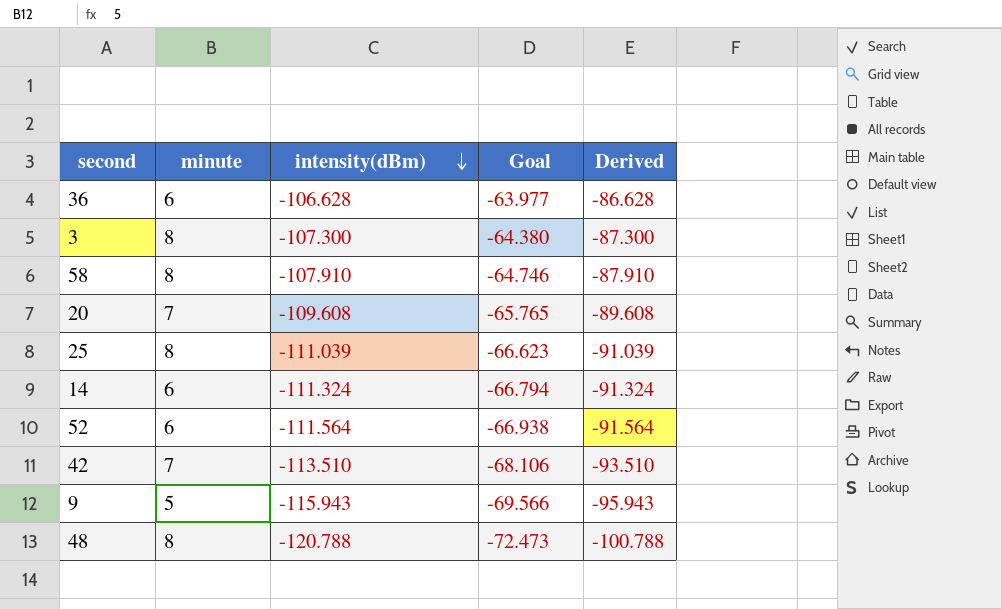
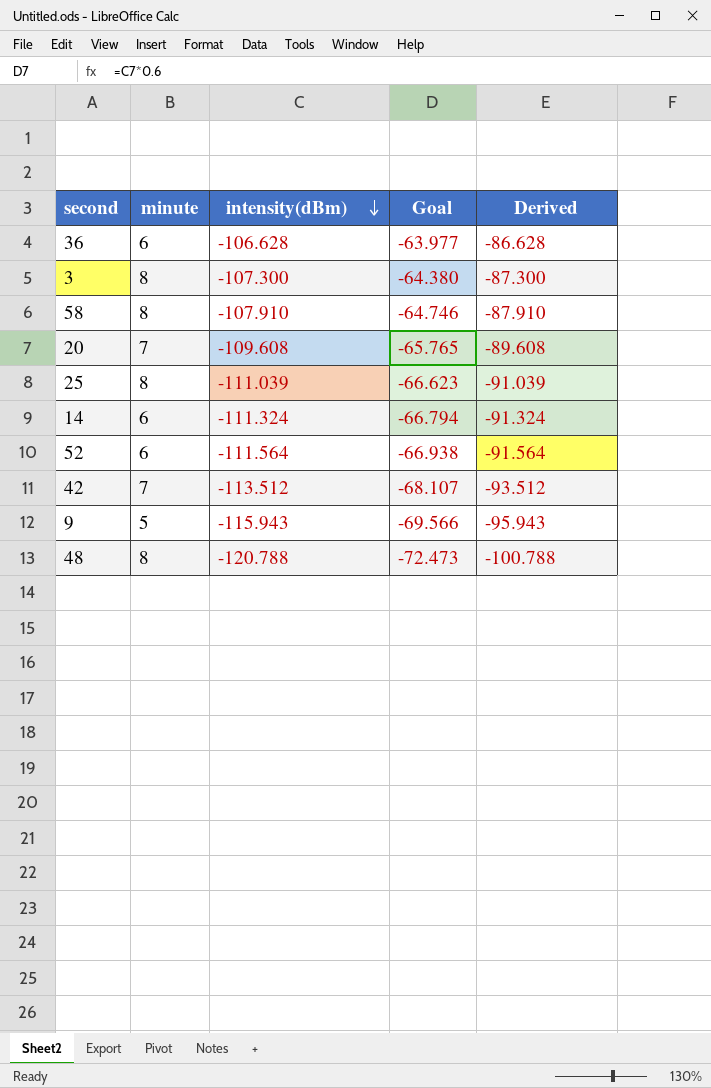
42 | intensity(dBm): -113.510 -> -113.512
42 | Goal: -68.106 -> -68.107
42 | Derived: -93.510 -> -93.512

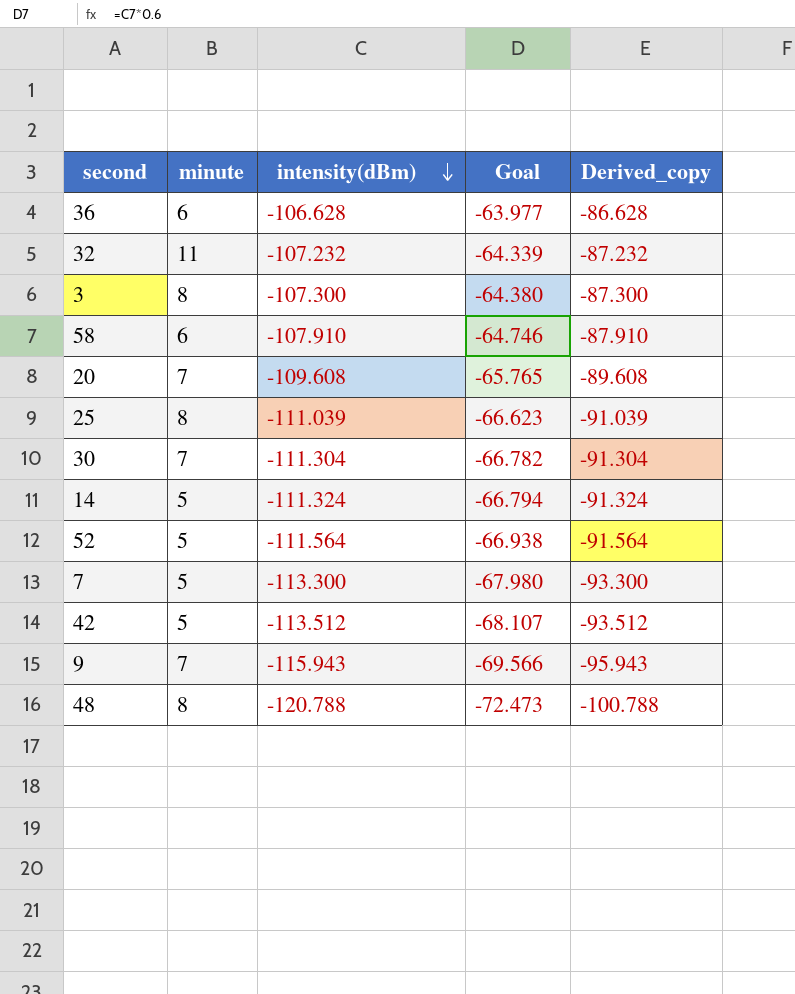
column name: Derived -> Derived_copy
row 32: none -> 11 | -107.232 | -64.339 | -87.232
58 | minute: 8 -> 6
row 30: none -> 7 | -111.304 | -66.782 | -91.304
14 | minute: 6 -> 5
52 | minute: 6 -> 5
row 7: none -> 5 | -113.300 | -67.980 | -93.300
42 | minute: 7 -> 5
9 | minute: 5 -> 7

